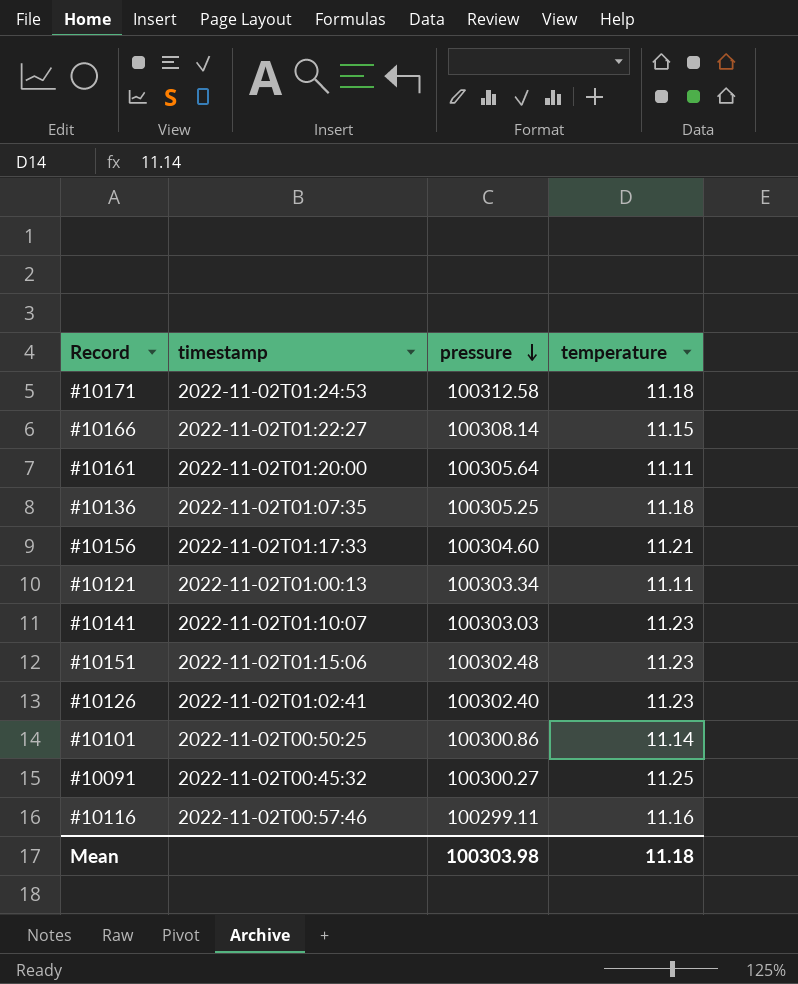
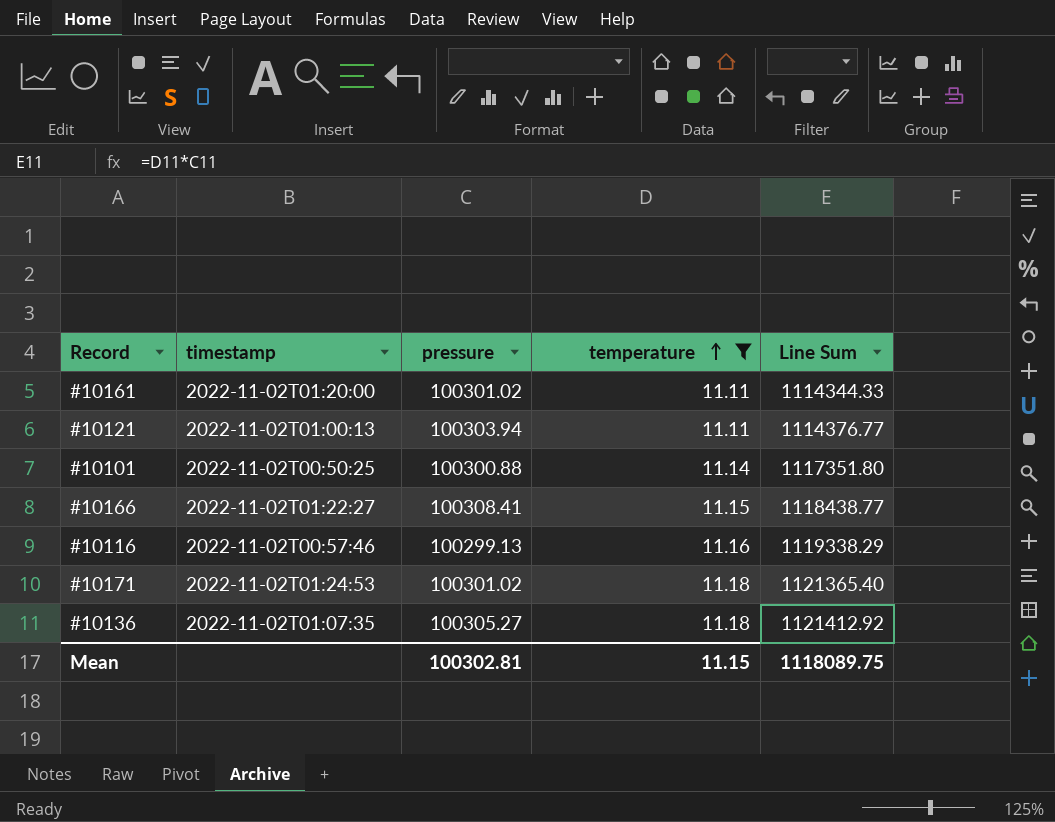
filter: none -> temperature <= 11.18
row order: pressure descending -> temperature ascending
column Line Sum | formula: none -> [pressure] * [temperature]
#10161 | pressure: 100305.64 -> 100301.02
#10121 | pressure: 100303.34 -> 100303.94
#10101 | pressure: 100300.86 -> 100300.88
#10166 | pressure: 100308.14 -> 100308.41
#10116 | pressure: 100299.11 -> 100299.13
#10171 | pressure: 100312.58 -> 100301.02
#10136 | pressure: 100305.25 -> 100305.27
Mean | pressure: 100303.98 -> 100302.81
Mean | temperature: 11.18 -> 11.15

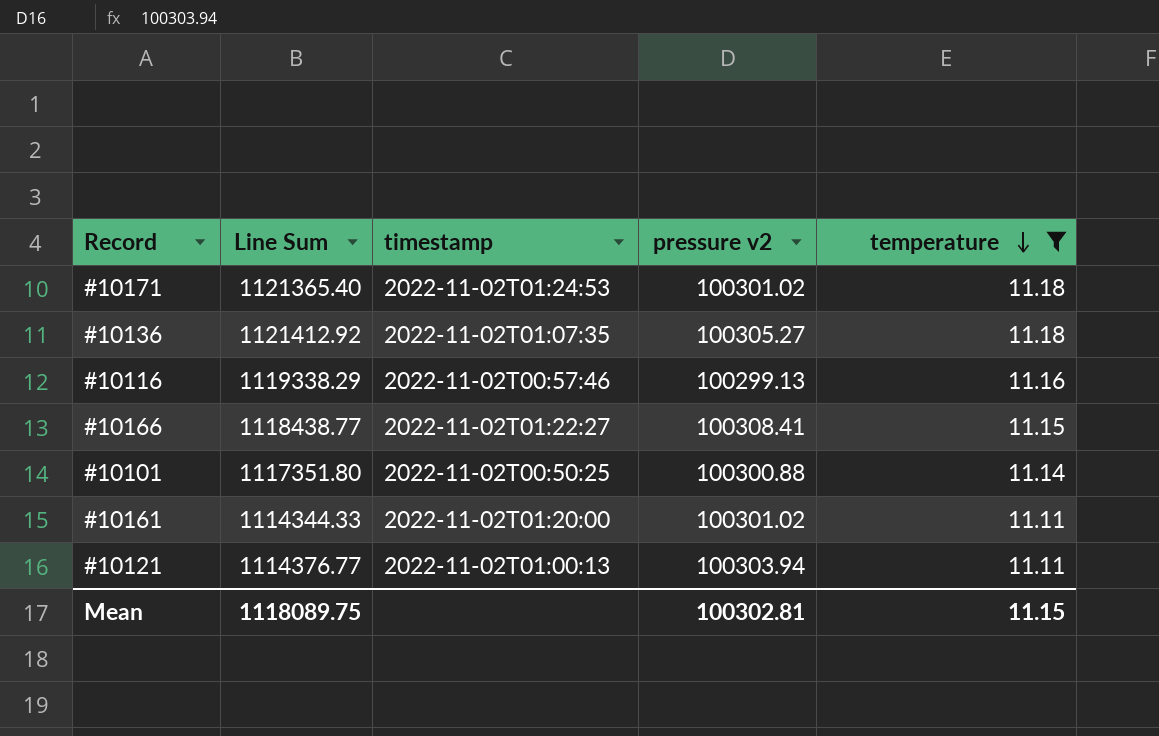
row order: temperature ascending -> temperature descending
column Line Sum | position: 5 -> 2
column name: pressure -> pressure v2

